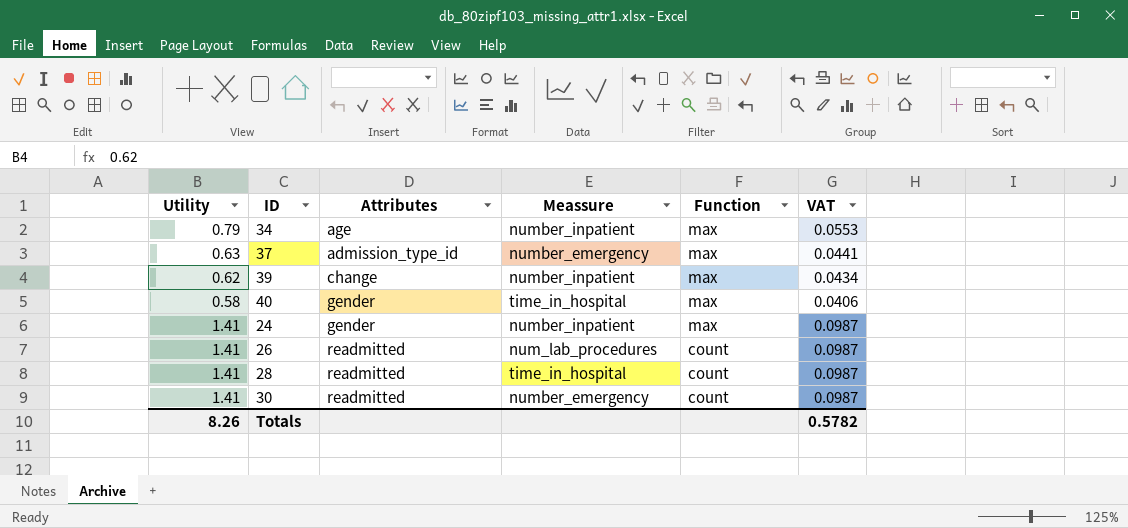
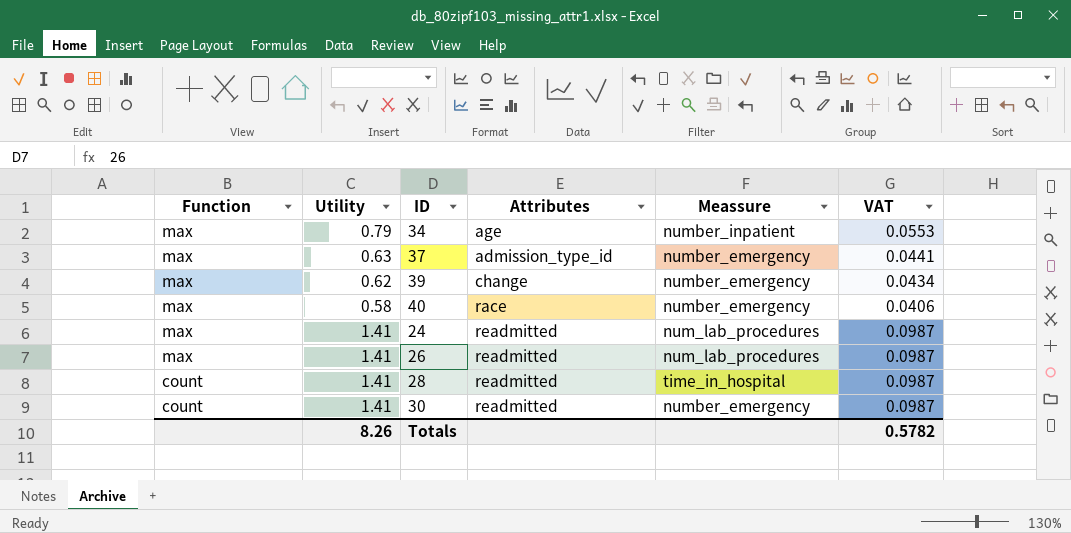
column Function | position: 5 -> 1
39 | Meassure: number_inpatient -> number_emergency
40 | Attributes: gender -> race
40 | Meassure: time_in_hospital -> number_emergency
24 | Attributes: gender -> readmitted
24 | Meassure: number_inpatient -> num_lab_procedures
26 | Function: count -> max

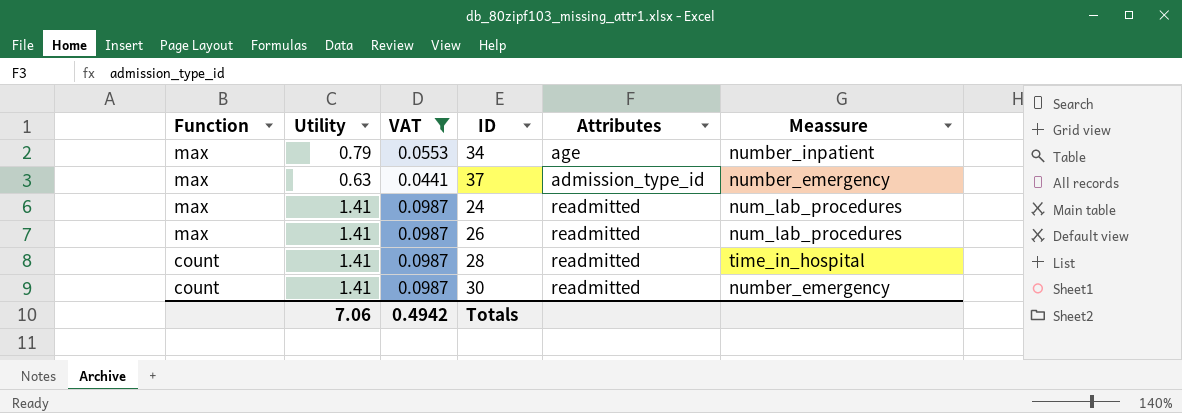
filter: none -> VAT >= 0.0441
column VAT | position: 6 -> 3
Totals | Utility: 8.26 -> 7.06
Totals | VAT: 0.5782 -> 0.4942

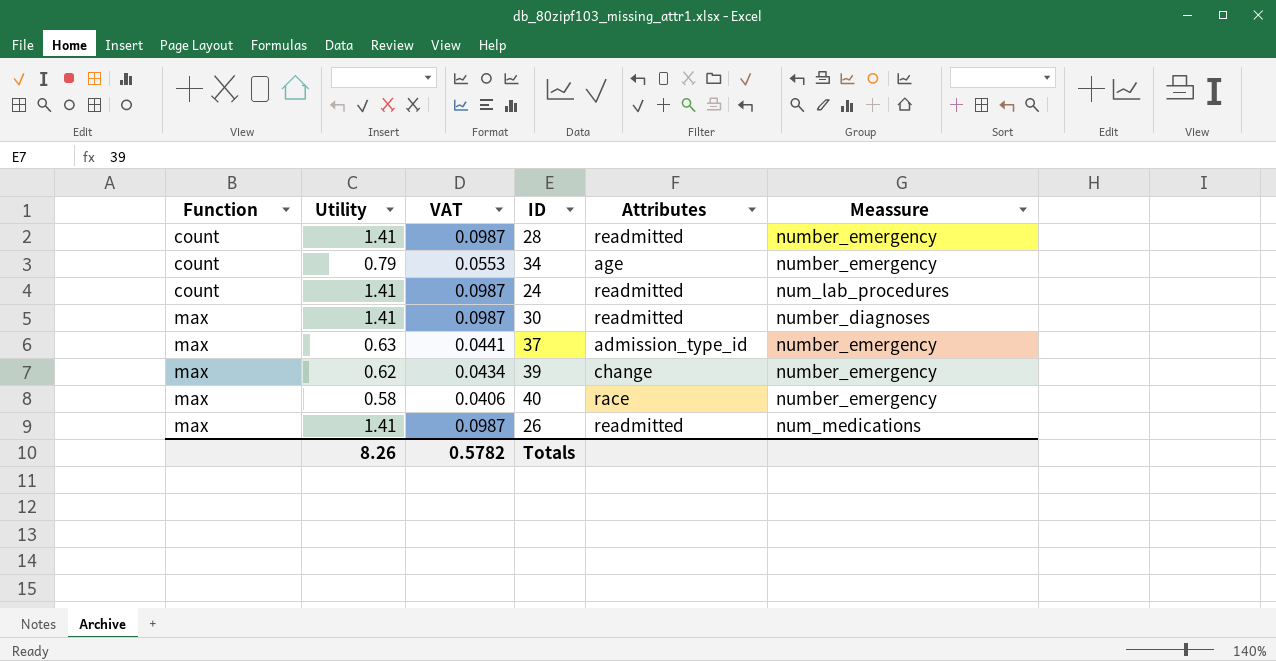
filter: VAT >= 0.0441 -> none
row order: Function descending -> Function ascending
28 | Meassure: time_in_hospital -> number_emergency
34 | Function: max -> count
34 | Meassure: number_inpatient -> number_emergency
24 | Function: max -> count
30 | Function: count -> max
30 | Meassure: number_emergency -> number_diagnoses
26 | Meassure: num_lab_procedures -> num_medications
Totals | Utility: 7.06 -> 8.26
Totals | VAT: 0.4942 -> 0.5782

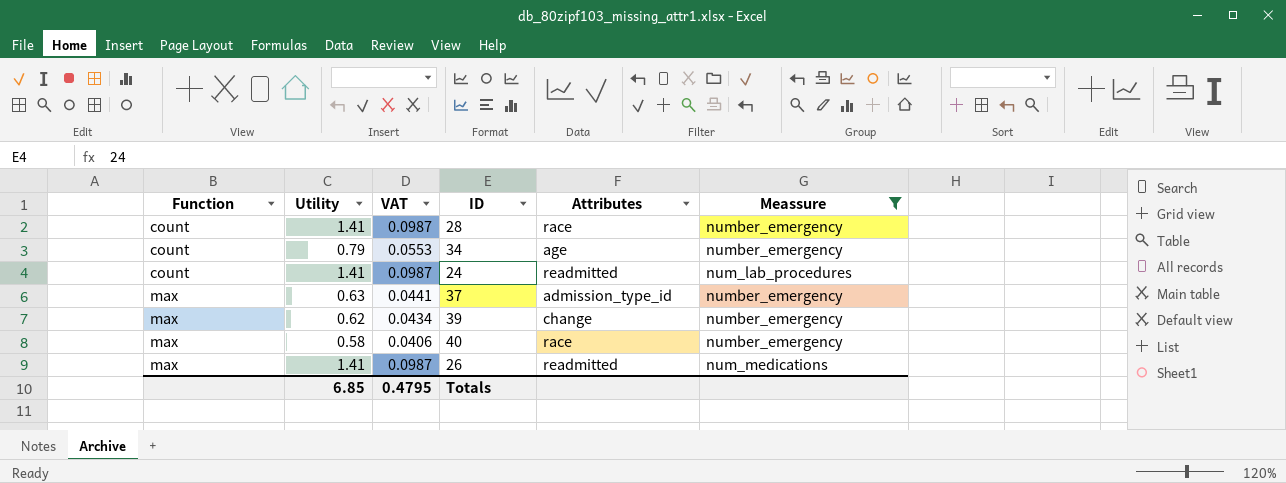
filter: none -> Meassure != number_diagnoses
28 | Attributes: readmitted -> race
Totals | Utility: 8.26 -> 6.85
Totals | VAT: 0.5782 -> 0.4795

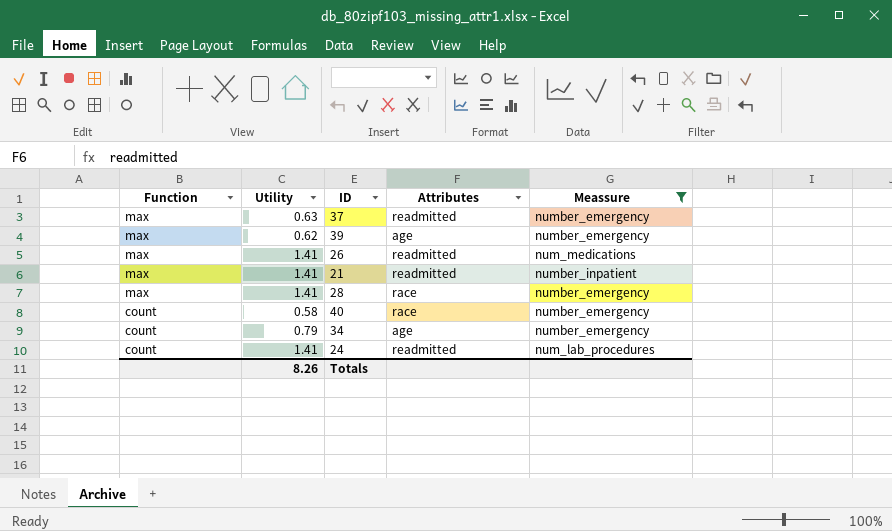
row order: Function ascending -> Function descending
column VAT | formula: [Utility] * 0.07 -> none
37 | Attributes: admission_type_id -> readmitted
39 | Attributes: change -> age
row 21: none -> max | 1.41 | readmitted | number_inpatient
28 | Function: count -> max
40 | Function: max -> count
Totals | Utility: 6.85 -> 8.26

